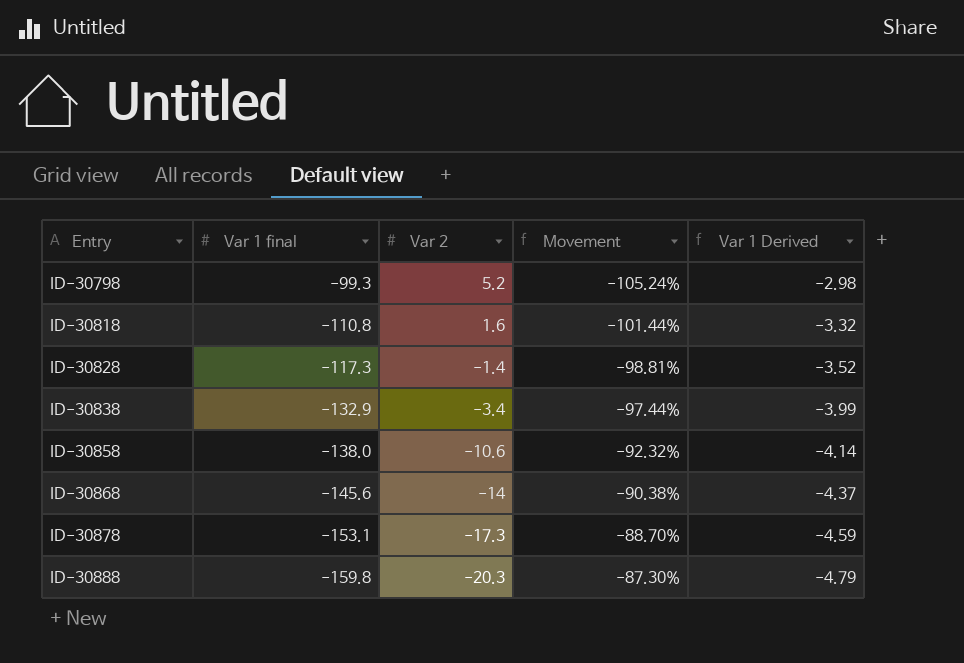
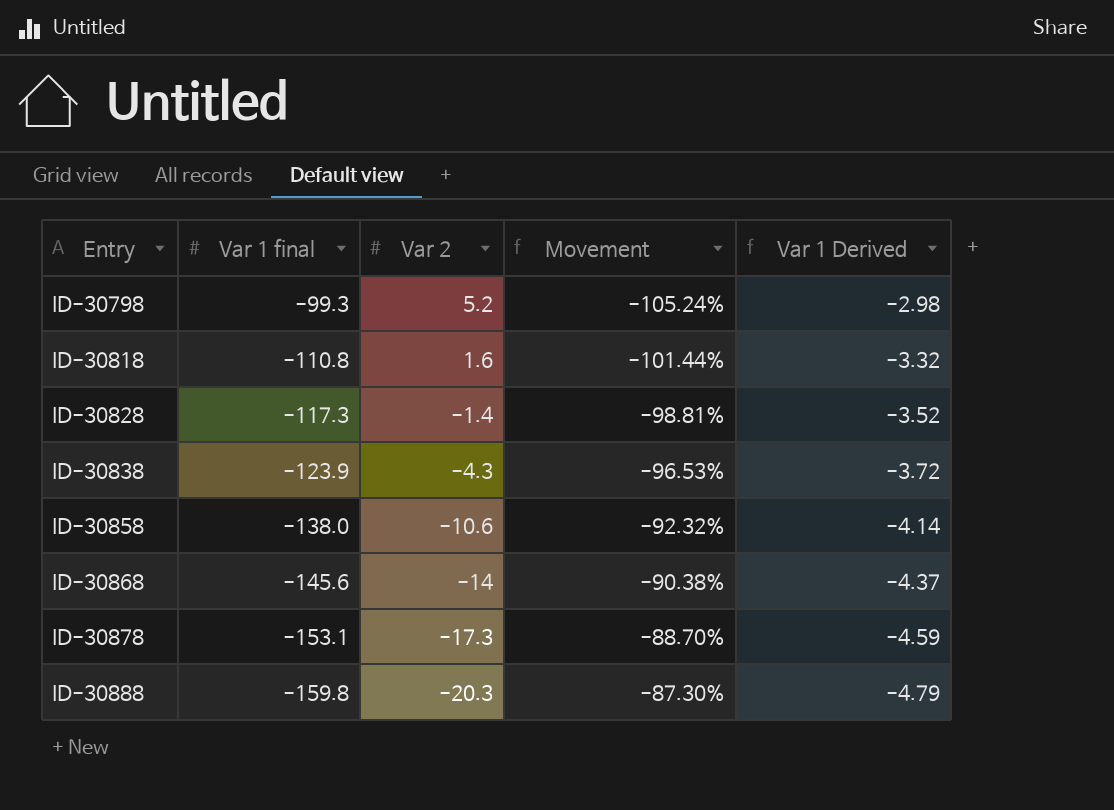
ID-30838 | Var 1 final: -132.9 -> -123.9
ID-30838 | Var 2: -3.4 -> -4.3
ID-30838 | Movement: -97.44% -> -96.53%
ID-30838 | Var 1 Derived: -3.99 -> -3.72

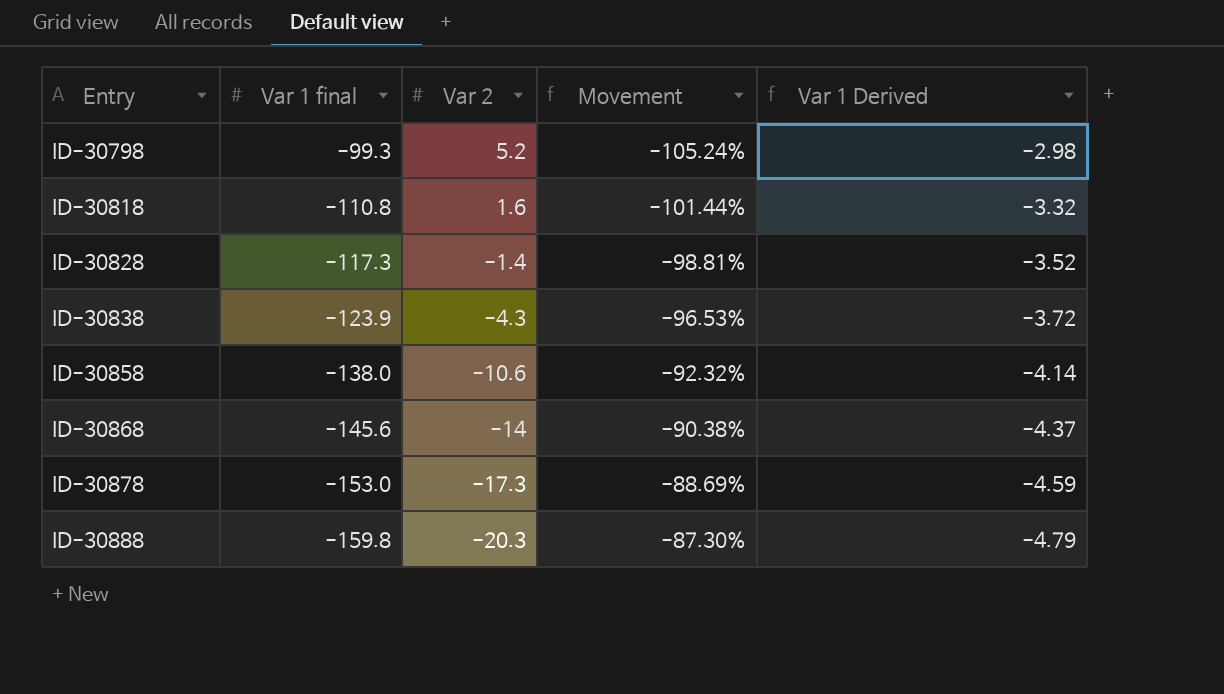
ID-30878 | Var 1 final: -153.1 -> -153.0
ID-30878 | Movement: -88.70% -> -88.69%

